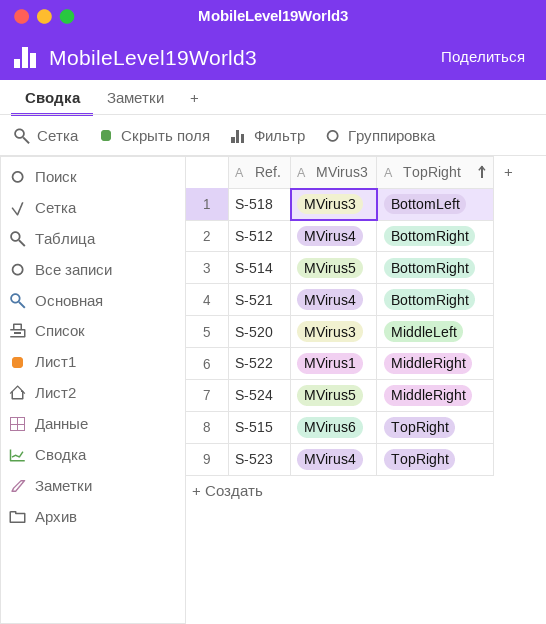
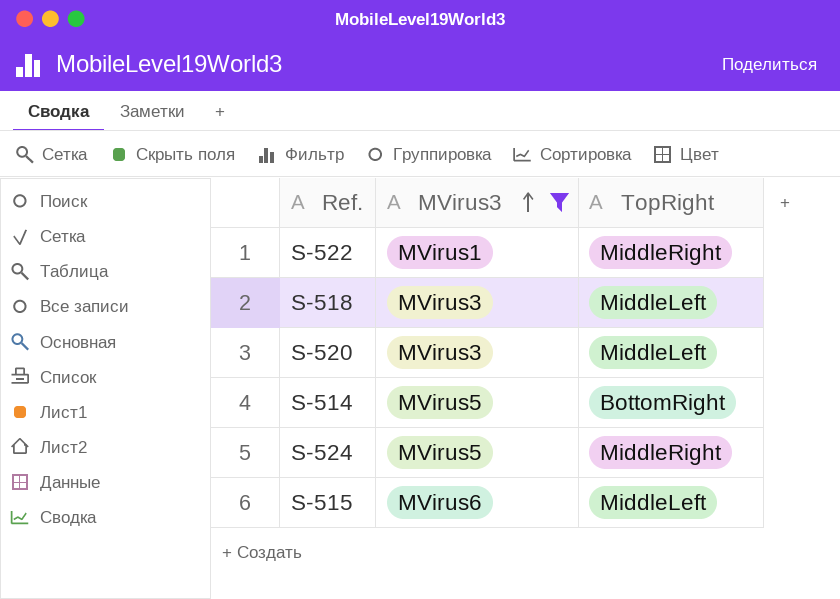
filter: none -> MVirus3 != MVirus4
row order: TopRight ascending -> MVirus3 ascending
S-518 | TopRight: BottomLeft -> MiddleLeft
S-515 | TopRight: TopRight -> MiddleLeft

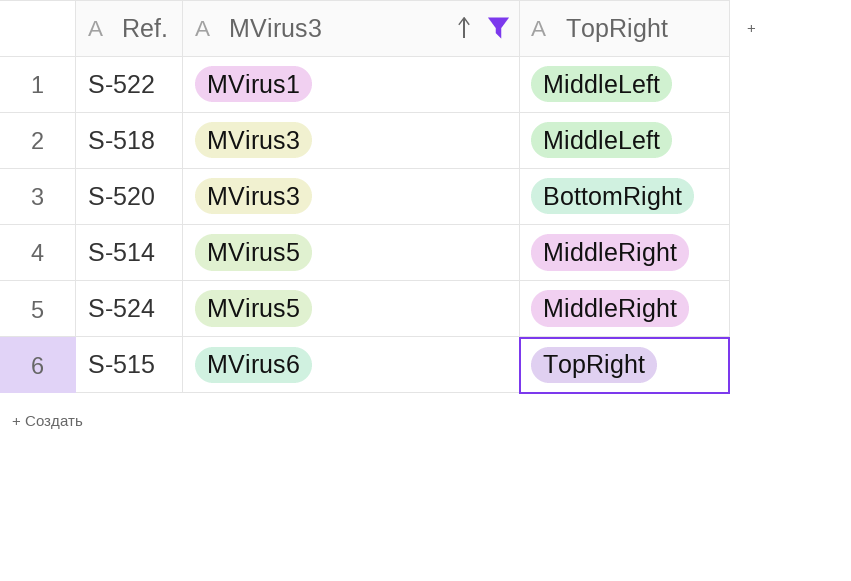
S-522 | TopRight: MiddleRight -> MiddleLeft
S-520 | TopRight: MiddleLeft -> BottomRight
S-514 | TopRight: BottomRight -> MiddleRight
S-515 | TopRight: MiddleLeft -> TopRight

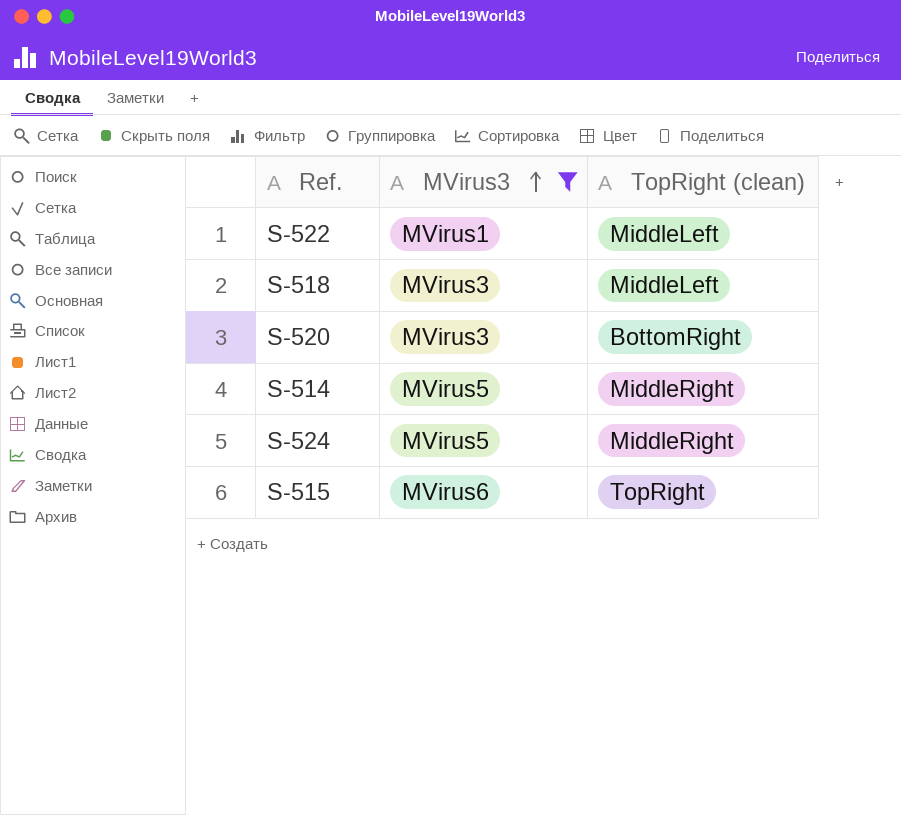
column name: TopRight -> TopRight (clean)

